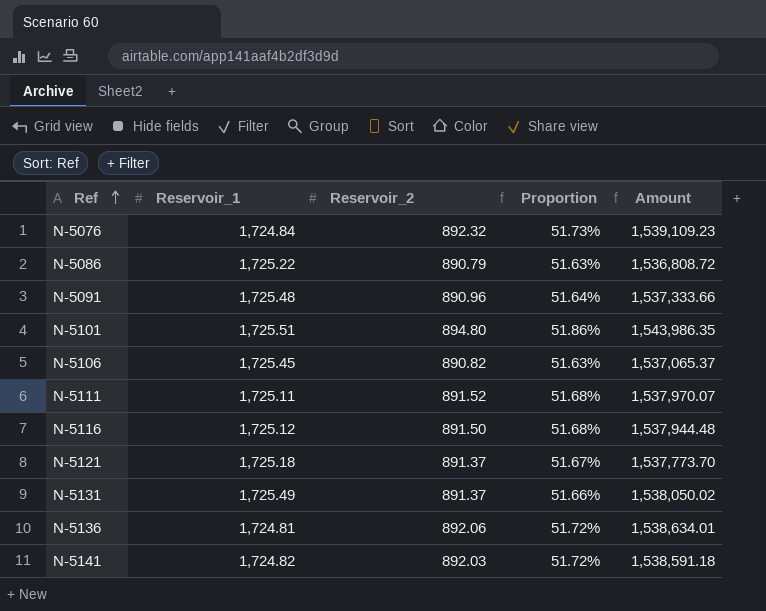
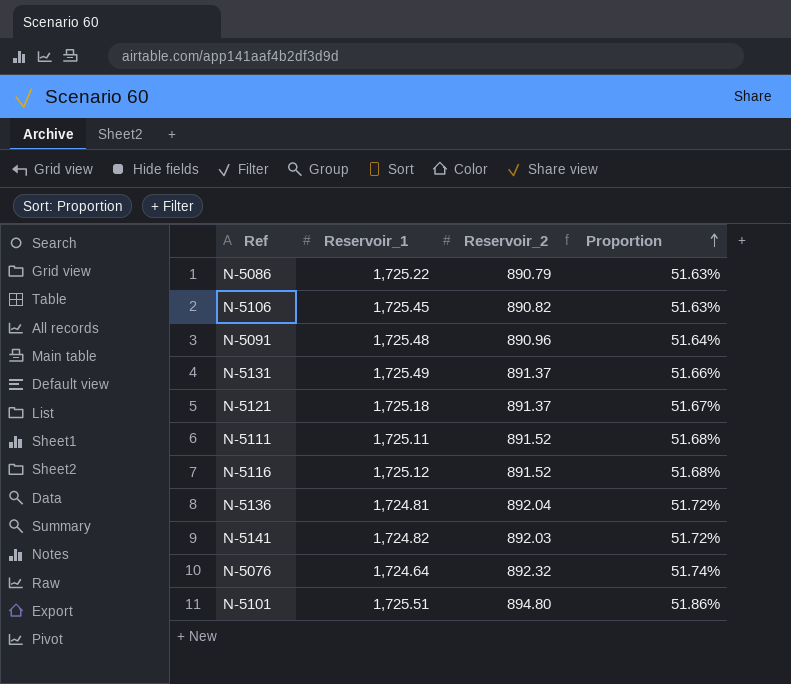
row order: Ref ascending -> Proportion ascending
column Amount | formula: [Reservoir_1] * [Reservoir_2] -> none
N-5116 | Reservoir_2: 891.50 -> 891.52
N-5136 | Reservoir_2: 892.06 -> 892.04
N-5076 | Reservoir_1: 1,724.84 -> 1,724.64
N-5076 | Proportion: 51.73% -> 51.74%

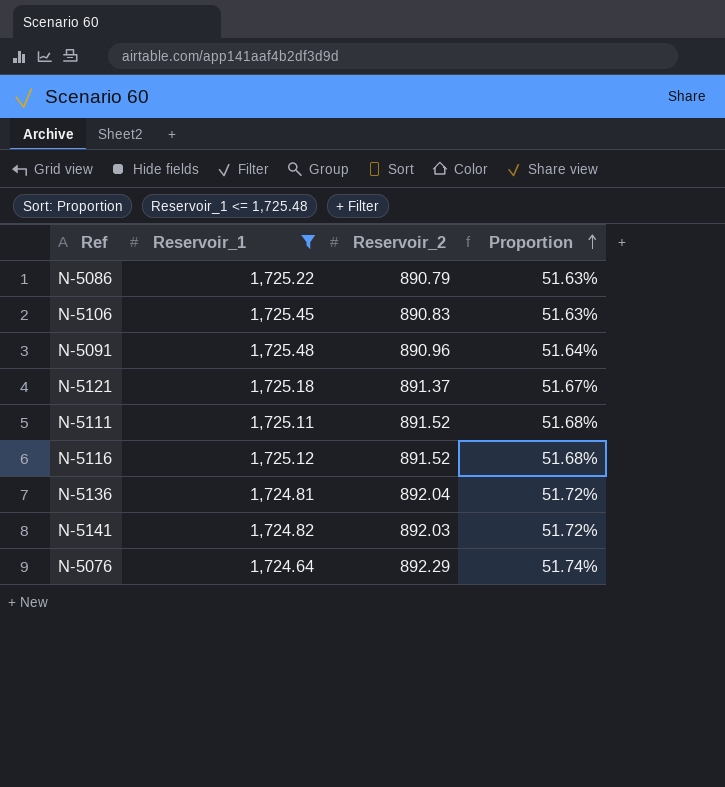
filter: none -> Reservoir_1 <= 1,725.48
N-5106 | Reservoir_2: 890.82 -> 890.83
N-5076 | Reservoir_2: 892.32 -> 892.29

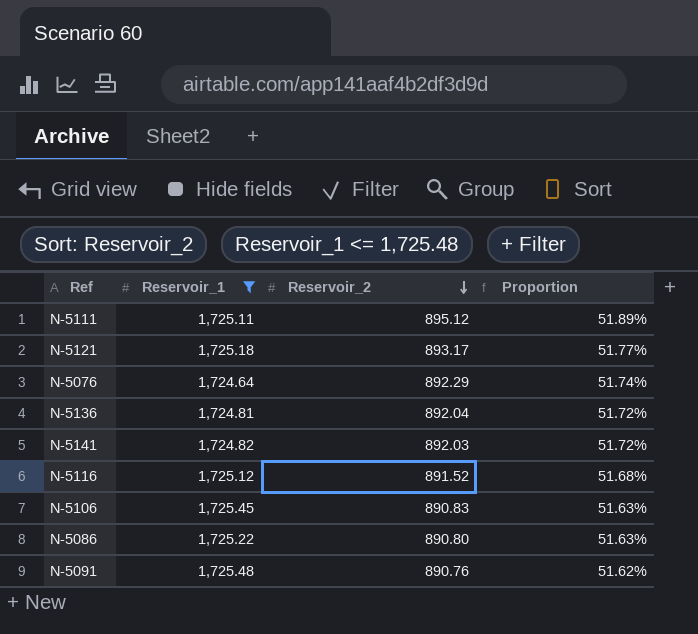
row order: Proportion ascending -> Reservoir_2 descending
N-5111 | Reservoir_2: 891.52 -> 895.12
N-5111 | Proportion: 51.68% -> 51.89%
N-5121 | Reservoir_2: 891.37 -> 893.17
N-5121 | Proportion: 51.67% -> 51.77%
N-5086 | Reservoir_2: 890.79 -> 890.80
N-5091 | Reservoir_2: 890.96 -> 890.76
N-5091 | Proportion: 51.64% -> 51.62%

